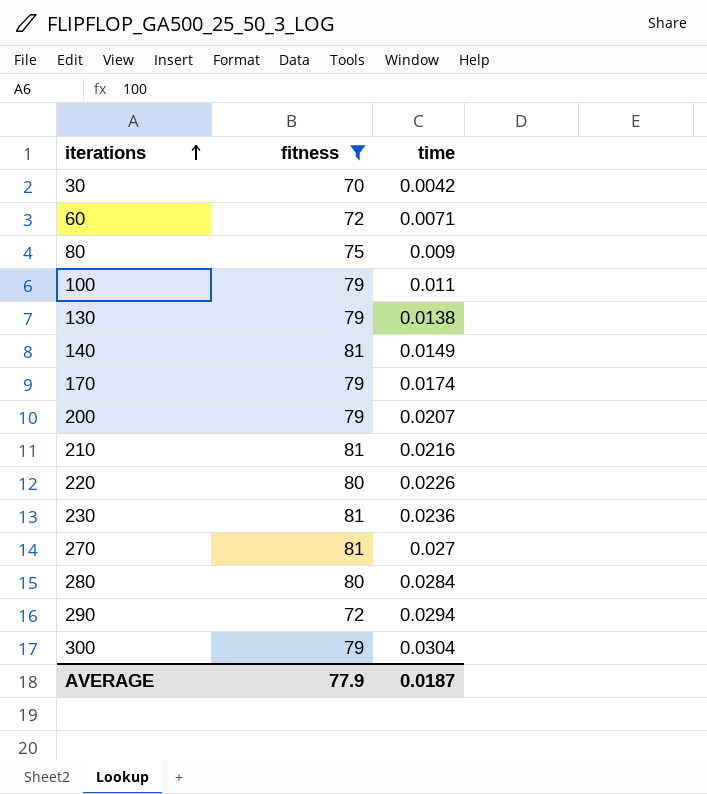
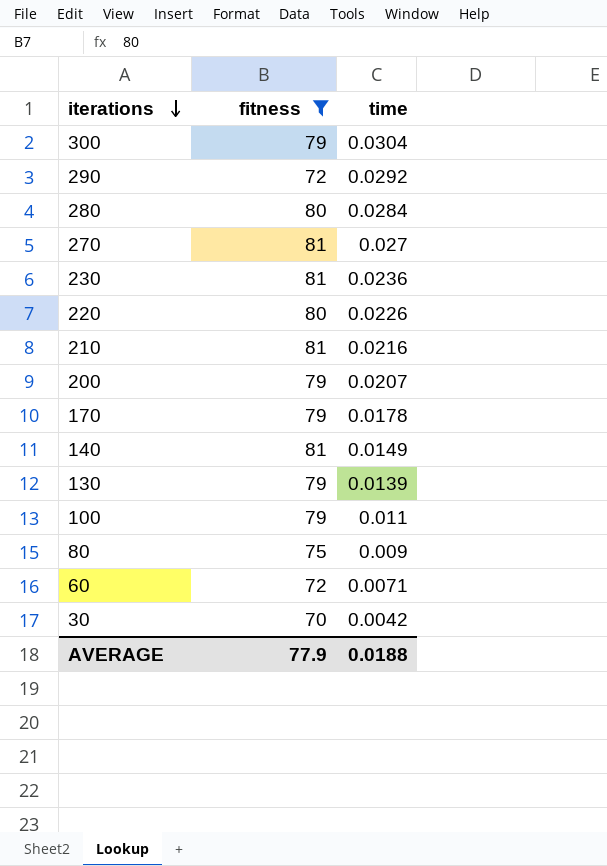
row order: iterations ascending -> iterations descending
290 | time: 0.0294 -> 0.0292
170 | time: 0.0174 -> 0.0178
130 | time: 0.0138 -> 0.0139
AVERAGE | time: 0.0187 -> 0.0188

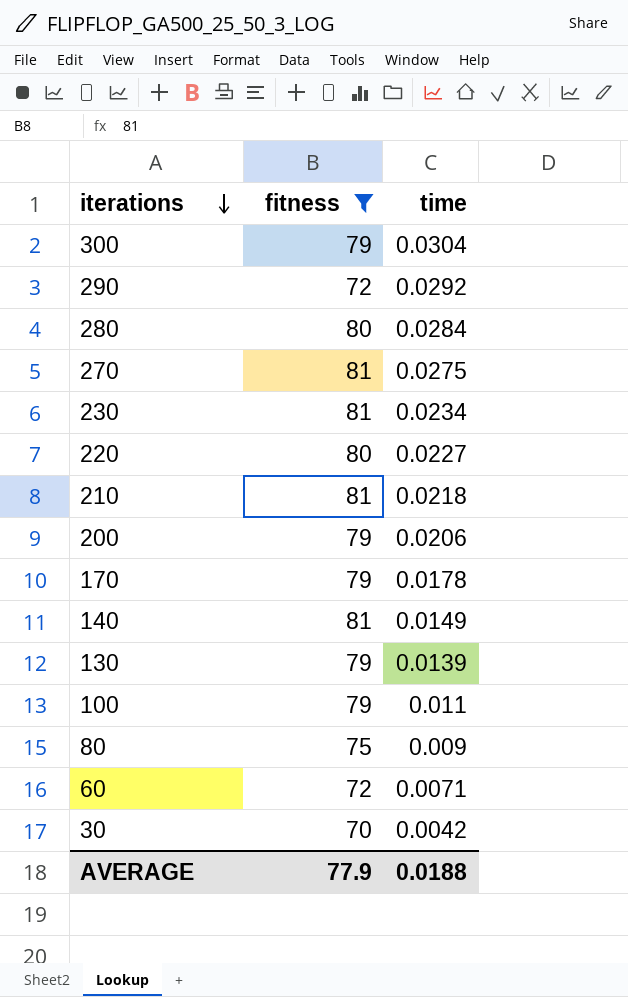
270 | time: 0.027 -> 0.0275
230 | time: 0.0236 -> 0.0234
220 | time: 0.0226 -> 0.0227
210 | time: 0.0216 -> 0.0218
200 | time: 0.0207 -> 0.0206

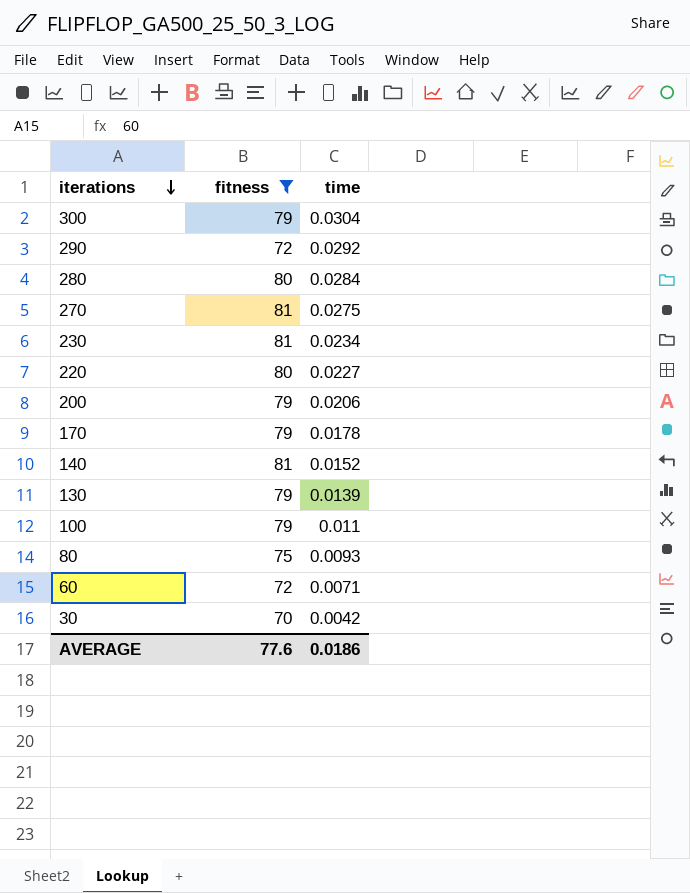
row 210: 81 | 0.0218 -> none
140 | time: 0.0149 -> 0.0152
80 | time: 0.009 -> 0.0093
AVERAGE | fitness: 77.9 -> 77.6
AVERAGE | time: 0.0188 -> 0.0186

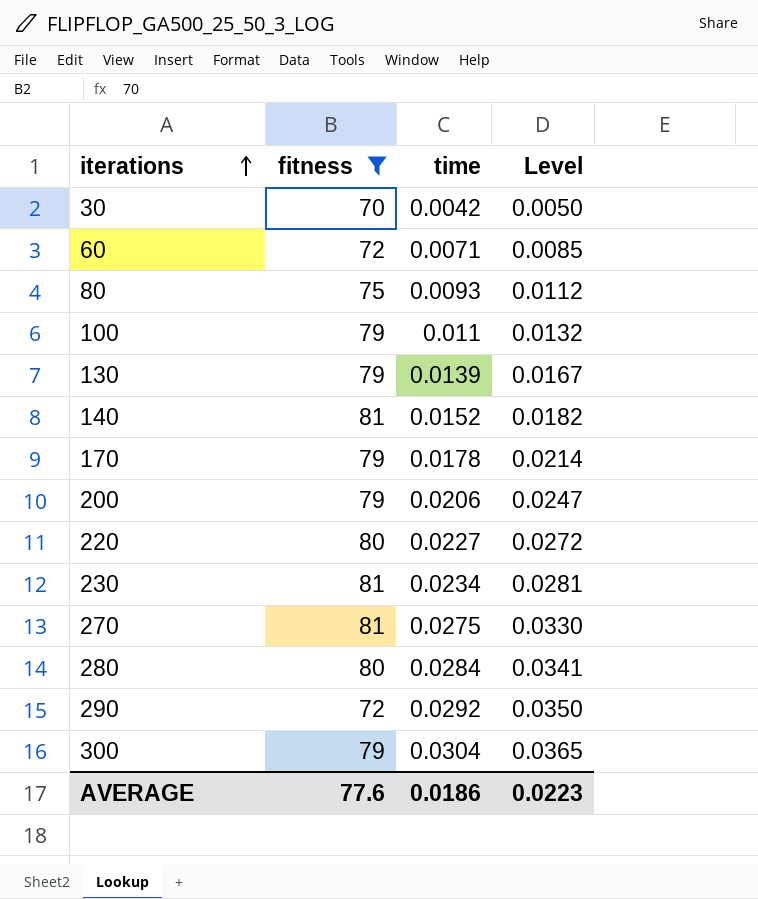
row order: iterations descending -> iterations ascending
column Level | formula: none -> [time] * 1.2

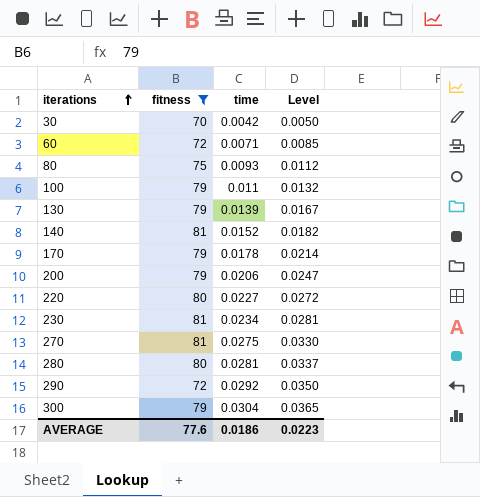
280 | time: 0.0284 -> 0.0281
280 | Level: 0.0341 -> 0.0337

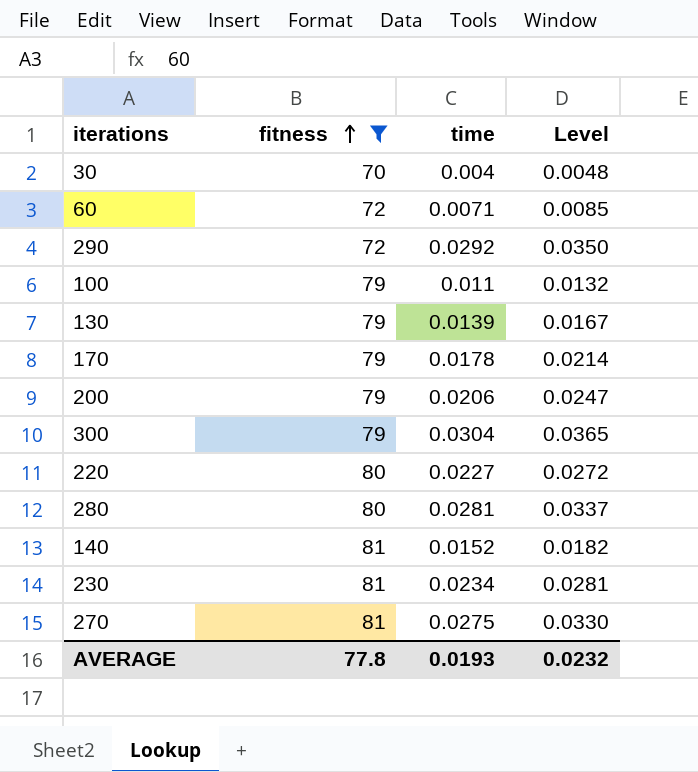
row order: iterations ascending -> fitness ascending
row 80: 75 | 0.0093 | 0.0112 -> none
30 | time: 0.0042 -> 0.004
30 | Level: 0.0050 -> 0.0048
AVERAGE | fitness: 77.6 -> 77.8
AVERAGE | time: 0.0186 -> 0.0193
AVERAGE | Level: 0.0223 -> 0.0232

